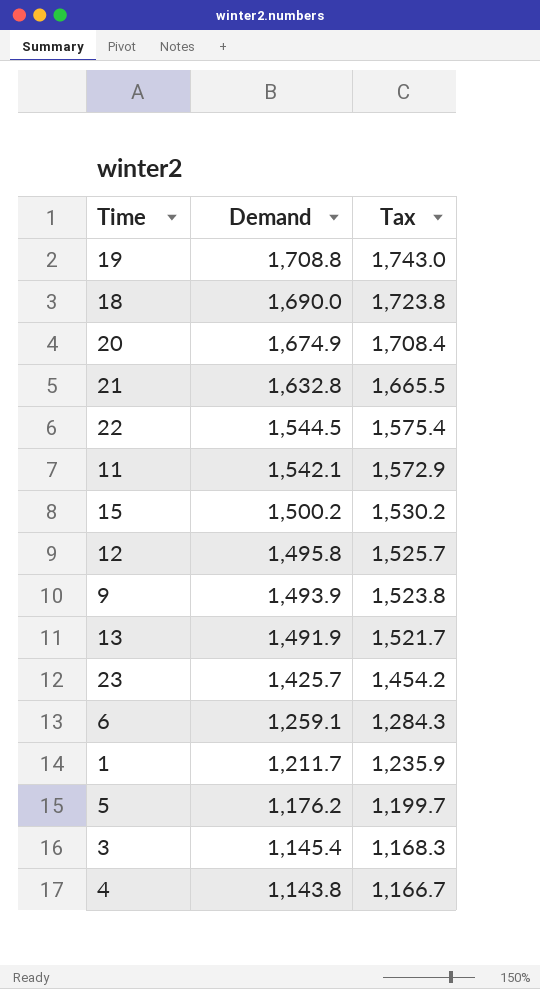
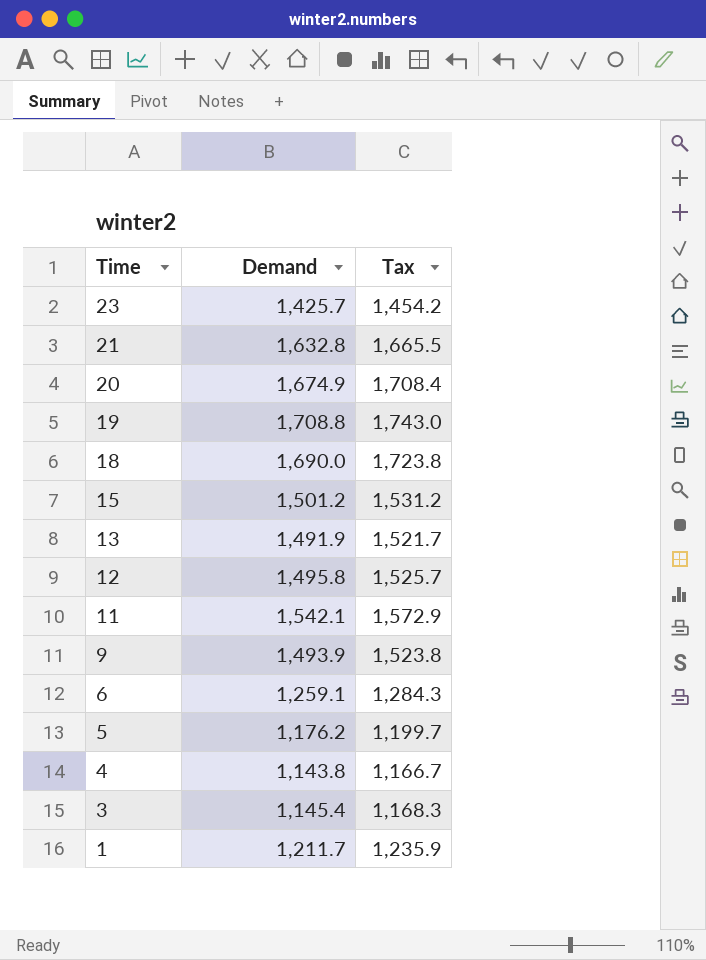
row order: Demand descending -> Time descending
row 22: 1,544.5 | 1,575.4 -> none
15 | Demand: 1,500.2 -> 1,501.2
15 | Tax: 1,530.2 -> 1,531.2

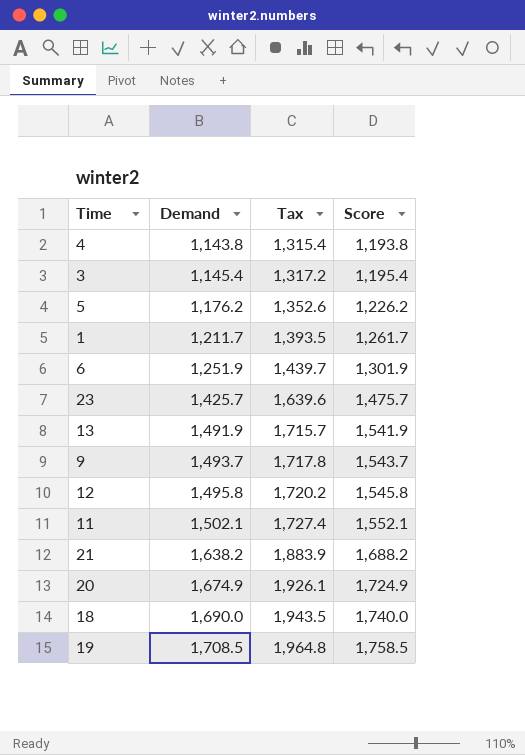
row order: Time descending -> Demand ascending
column Tax | formula: [Demand] * 1.02 -> [Demand] * 1.15
column Score | formula: none -> [Demand] + 50
row 15: 1,501.2 | 1,531.2 -> none
6 | Demand: 1,259.1 -> 1,251.9
9 | Demand: 1,493.9 -> 1,493.7
11 | Demand: 1,542.1 -> 1,502.1
21 | Demand: 1,632.8 -> 1,638.2
19 | Demand: 1,708.8 -> 1,708.5

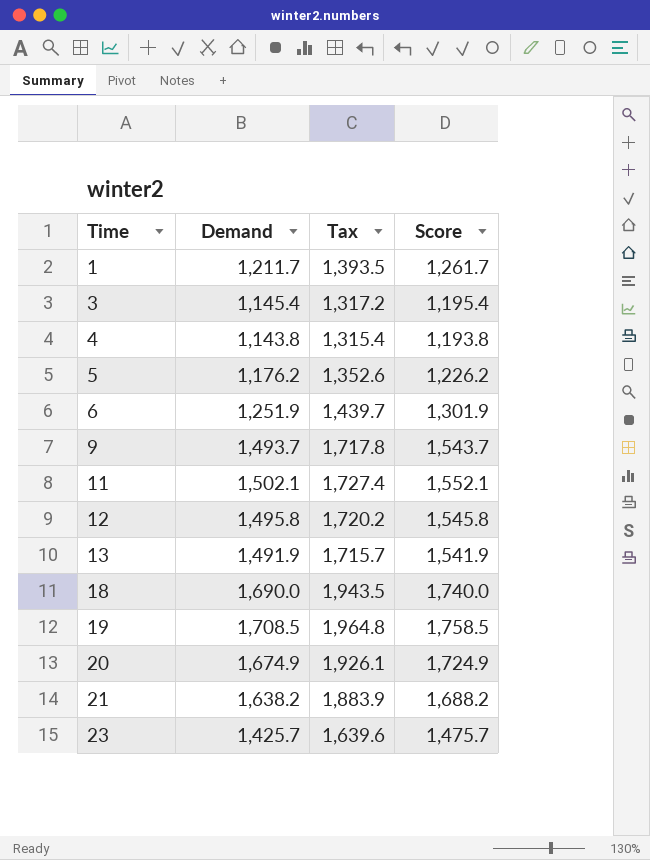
row order: Demand ascending -> Time ascending

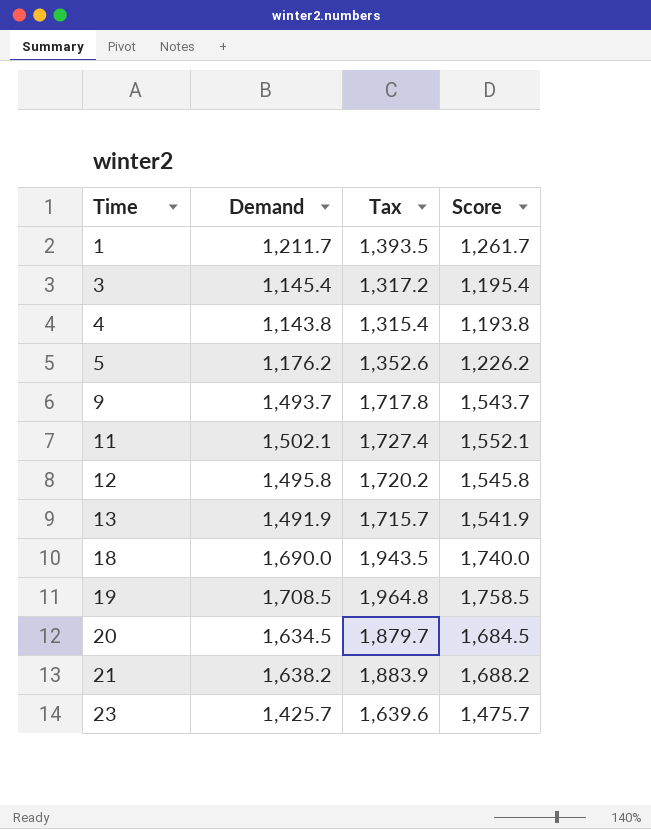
row 6: 1,251.9 | 1,439.7 | 1,301.9 -> none
20 | Demand: 1,674.9 -> 1,634.5
20 | Tax: 1,926.1 -> 1,879.7
20 | Score: 1,724.9 -> 1,684.5

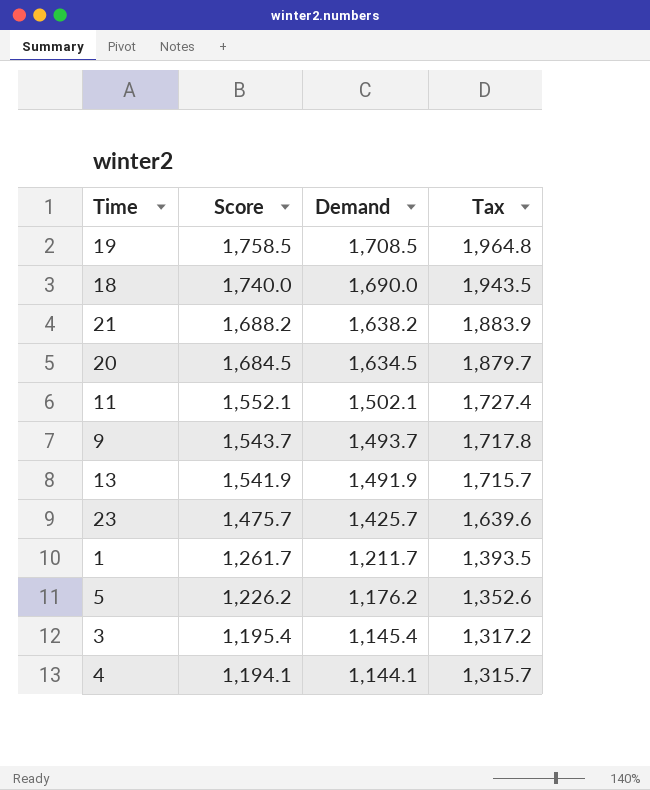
row order: Time ascending -> Score descending
column Score | position: 4 -> 2
row 12: 1,495.8 | 1,720.2 | 1,545.8 -> none
4 | Score: 1,193.8 -> 1,194.1
4 | Demand: 1,143.8 -> 1,144.1
4 | Tax: 1,315.4 -> 1,315.7

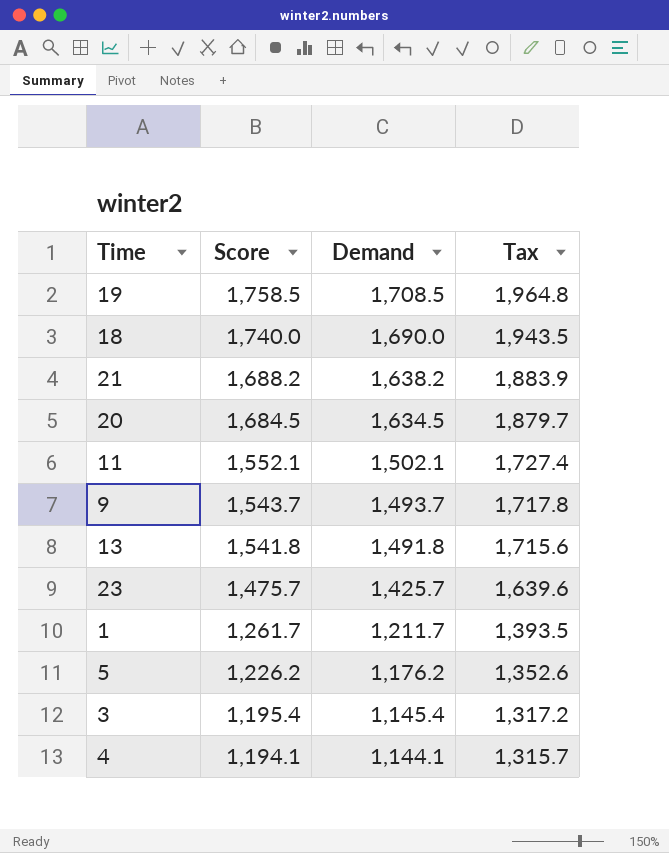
13 | Score: 1,541.9 -> 1,541.8
13 | Demand: 1,491.9 -> 1,491.8
13 | Tax: 1,715.7 -> 1,715.6

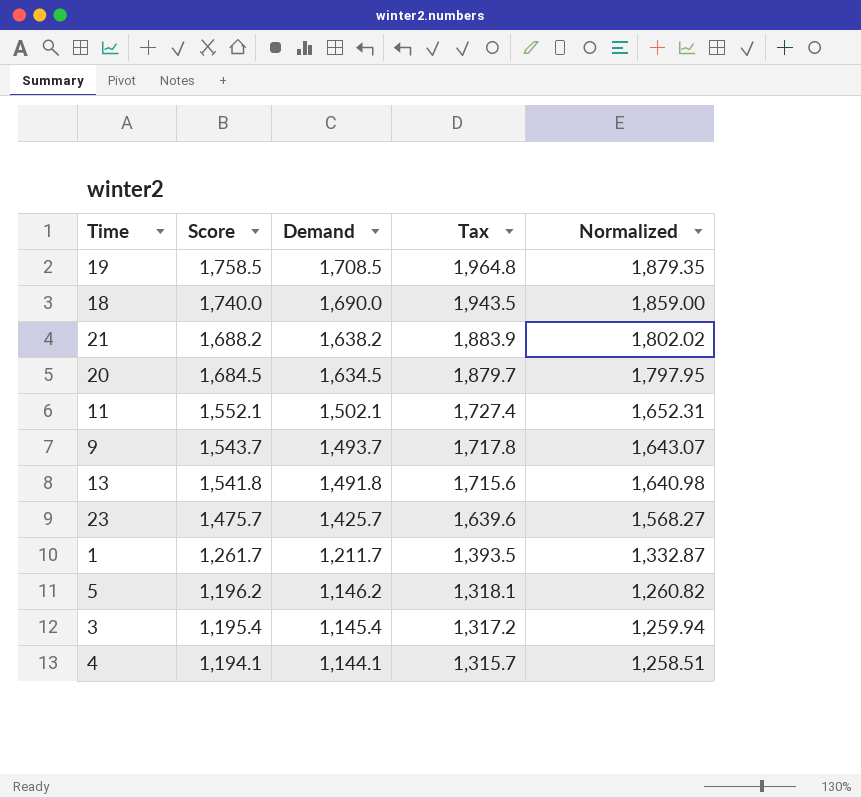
column Normalized | formula: none -> [Demand] * 1.1
5 | Score: 1,226.2 -> 1,196.2
5 | Demand: 1,176.2 -> 1,146.2
5 | Tax: 1,352.6 -> 1,318.1

